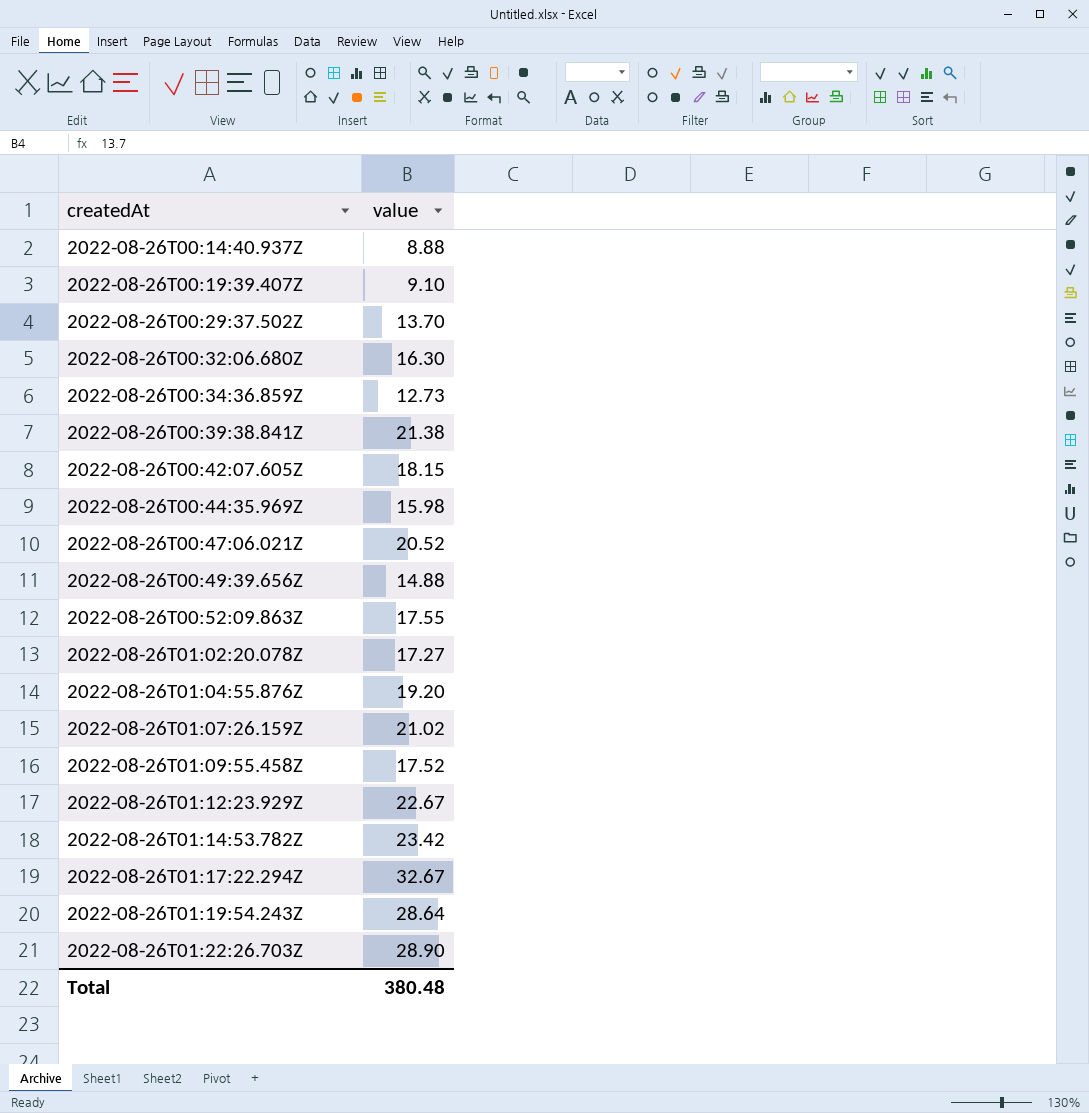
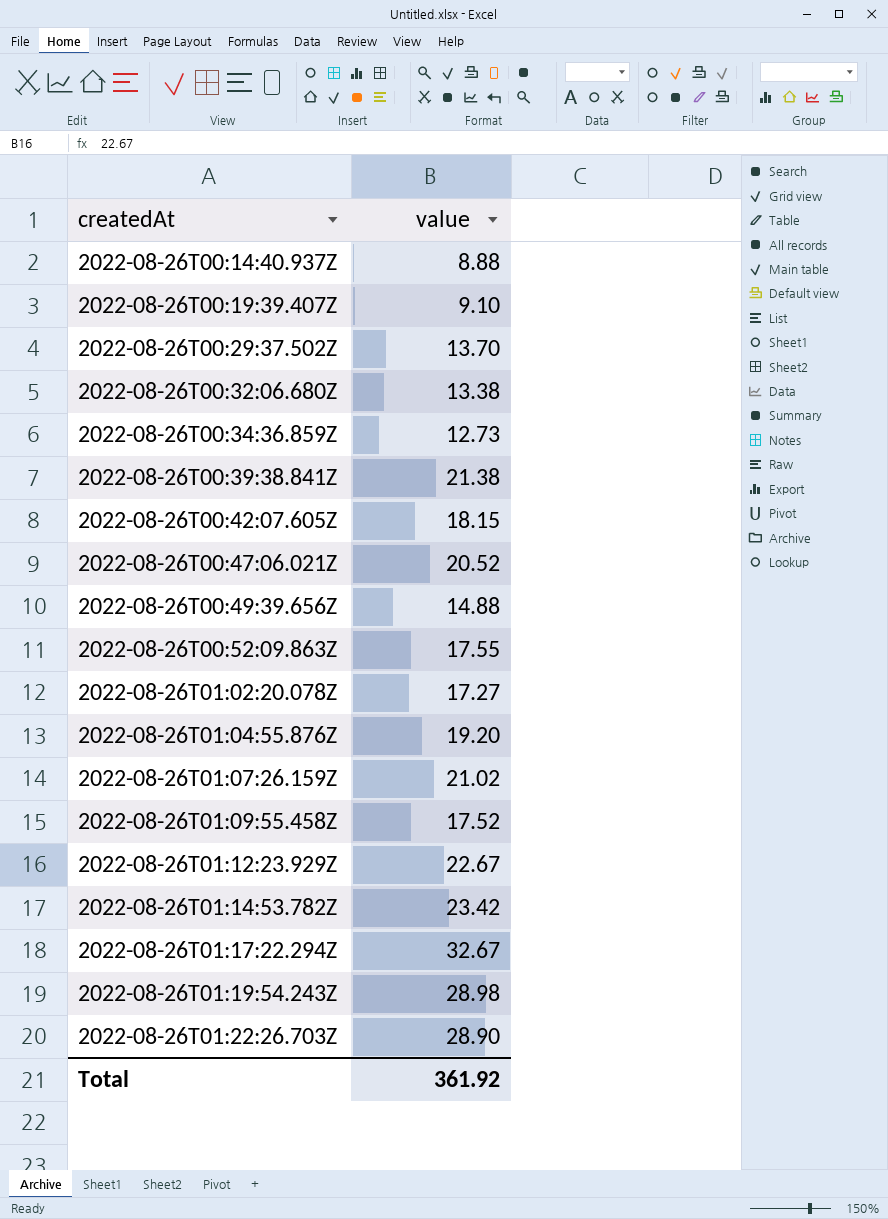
row 2022-08-26T00:44:35.969Z: 15.98 -> none
2022-08-26T00:32:06.680Z | value: 16.30 -> 13.38
2022-08-26T01:19:54.243Z | value: 28.64 -> 28.98
Total | value: 380.48 -> 361.92

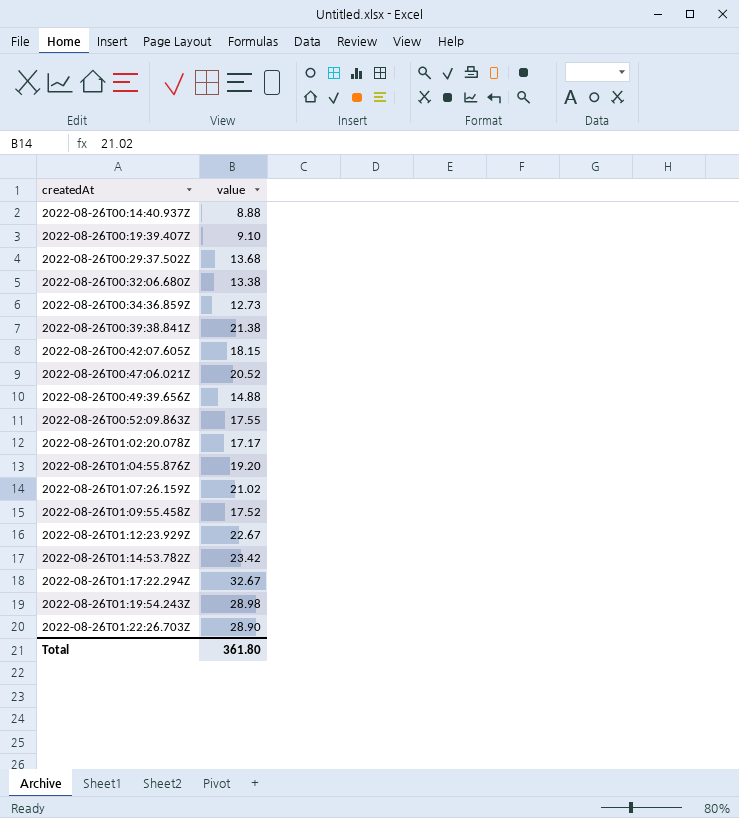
2022-08-26T00:29:37.502Z | value: 13.70 -> 13.68
2022-08-26T01:02:20.078Z | value: 17.27 -> 17.17
Total | value: 361.92 -> 361.80

